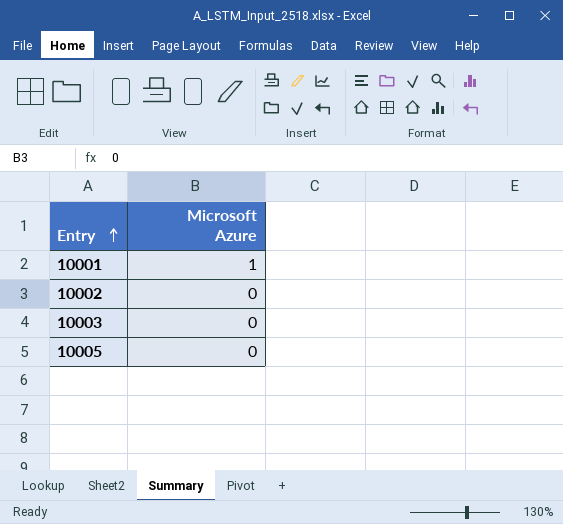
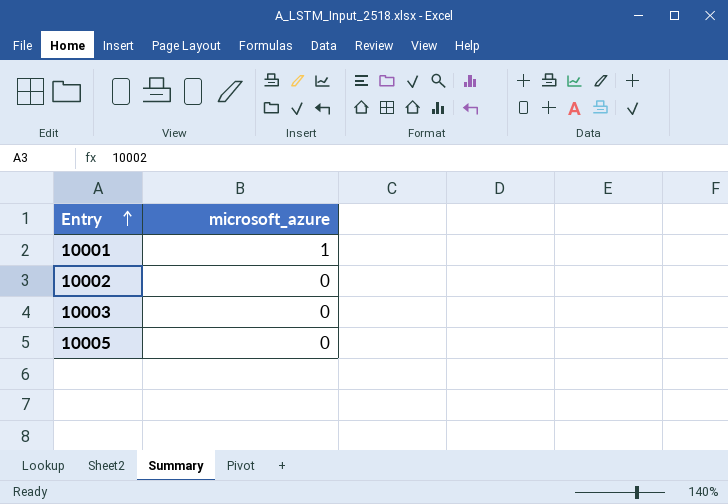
column name: Microsoft Azure -> microsoft_azure

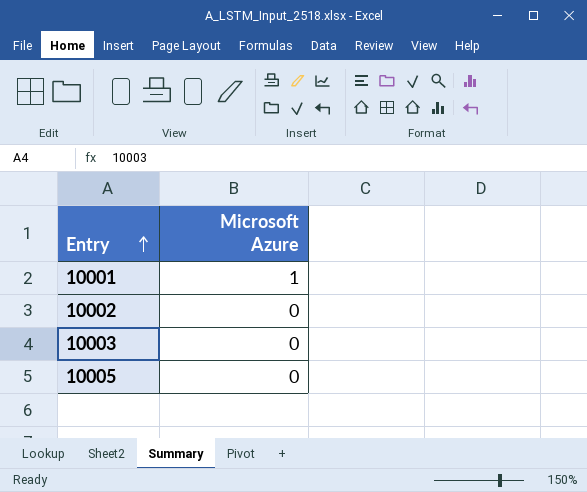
column name: microsoft_azure -> Microsoft Azure

